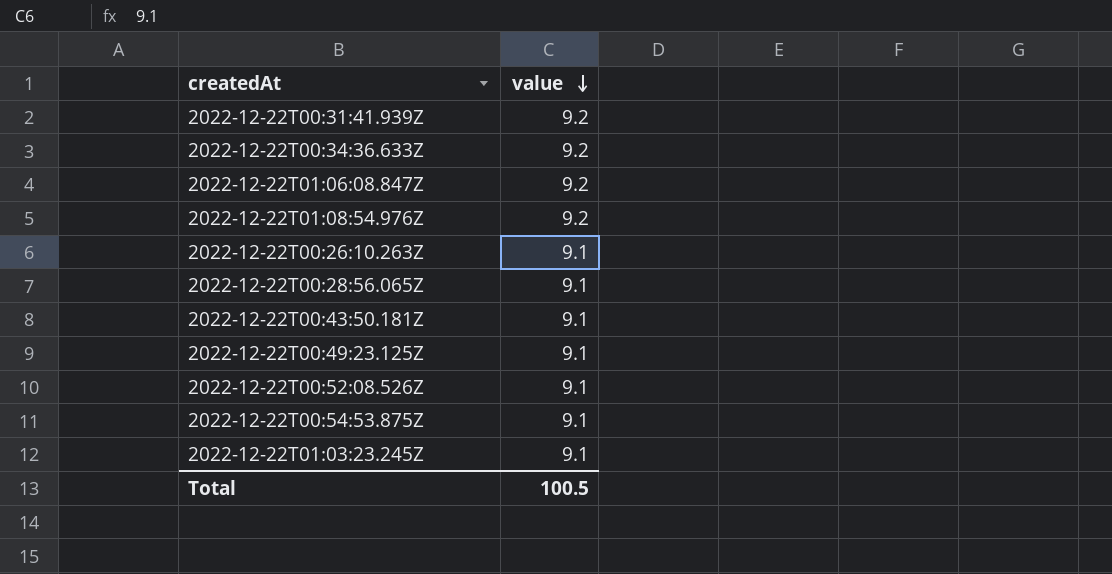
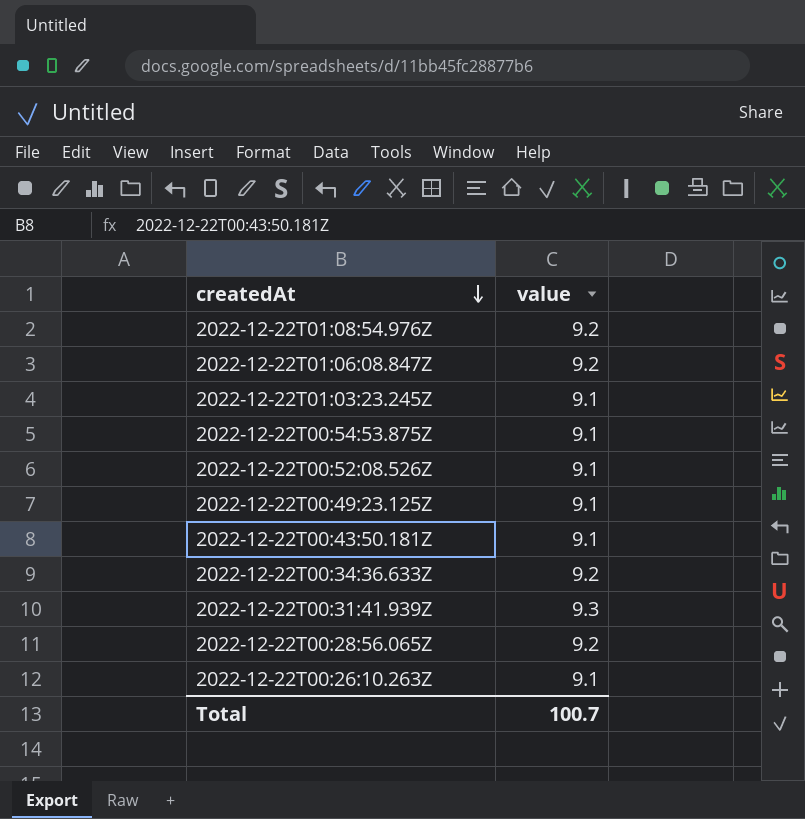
row order: value descending -> createdAt descending
2022-12-22T00:31:41.939Z | value: 9.2 -> 9.3
2022-12-22T00:28:56.065Z | value: 9.1 -> 9.2
Total | value: 100.5 -> 100.7

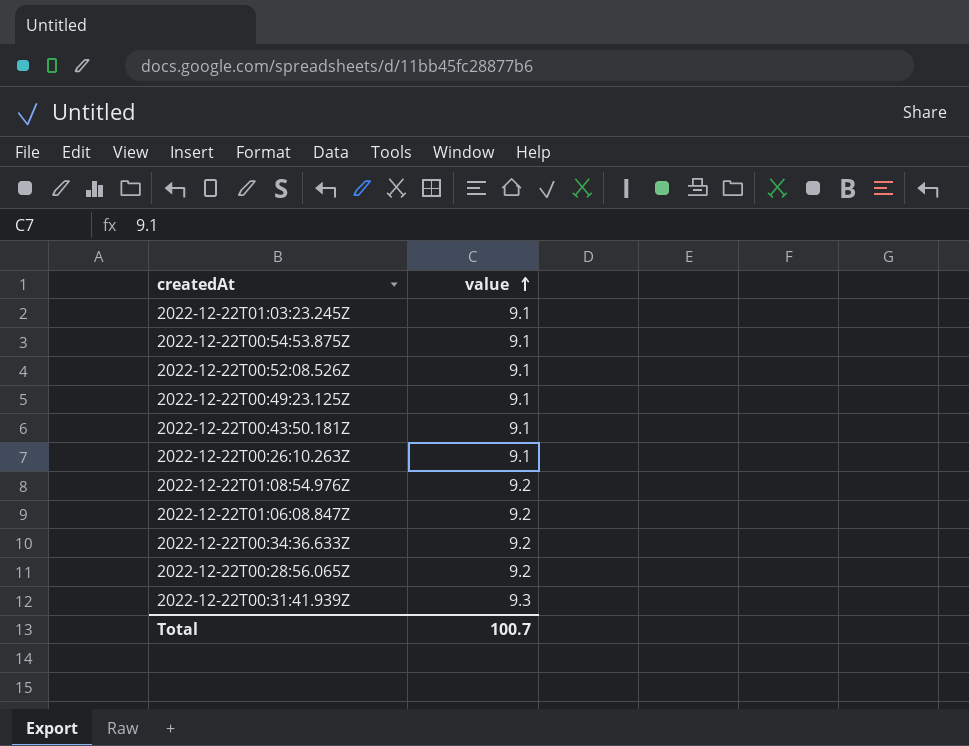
row order: createdAt descending -> value ascending

